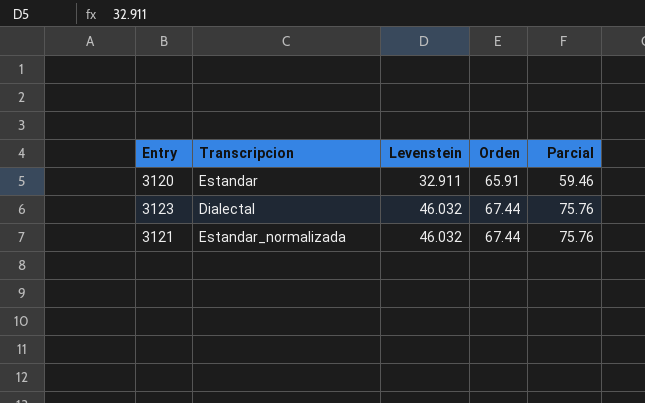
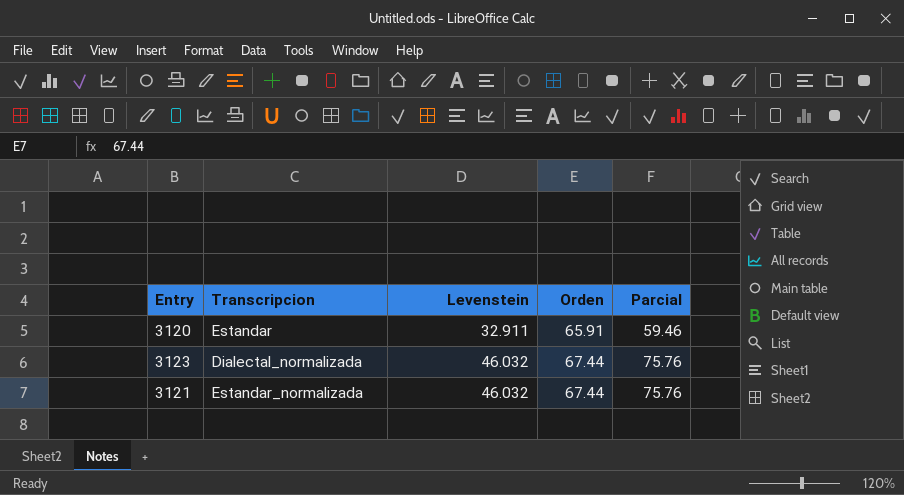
3123 | Transcripcion: Dialectal -> Dialectal_normalizada

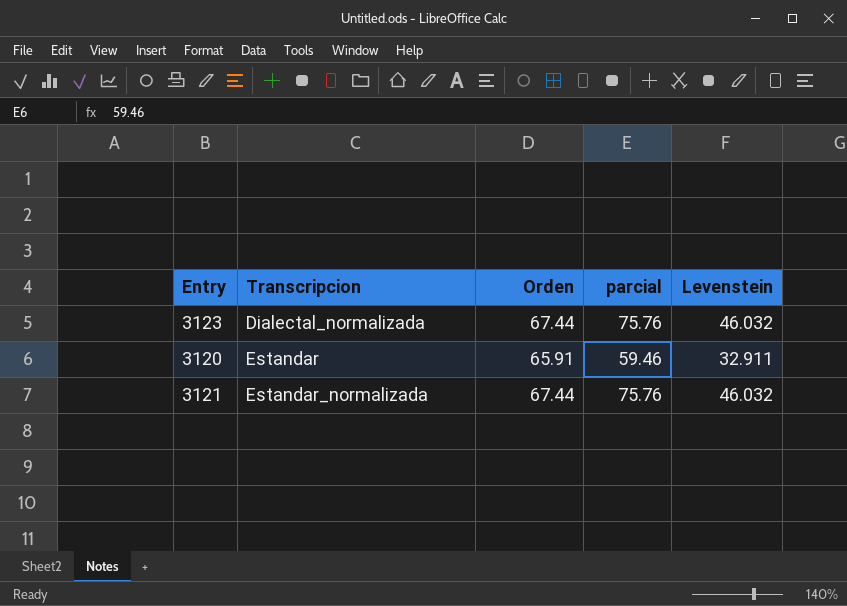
row order: Levenstein ascending -> Transcripcion ascending
column name: Parcial -> parcial
column Levenstein | position: 3 -> 5

